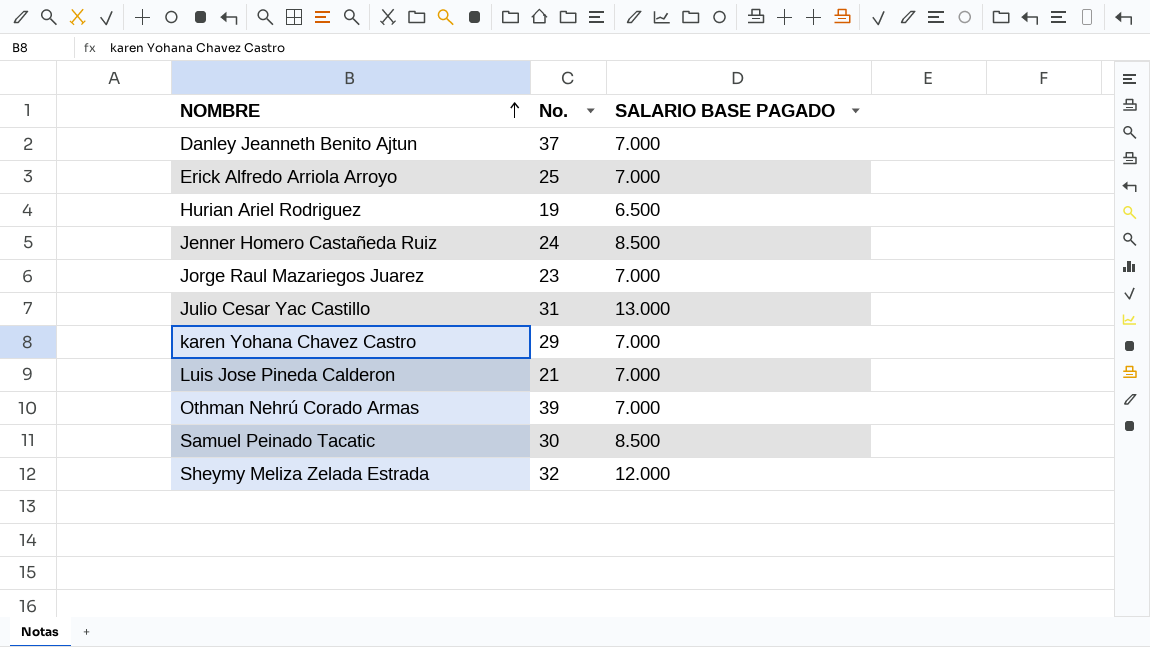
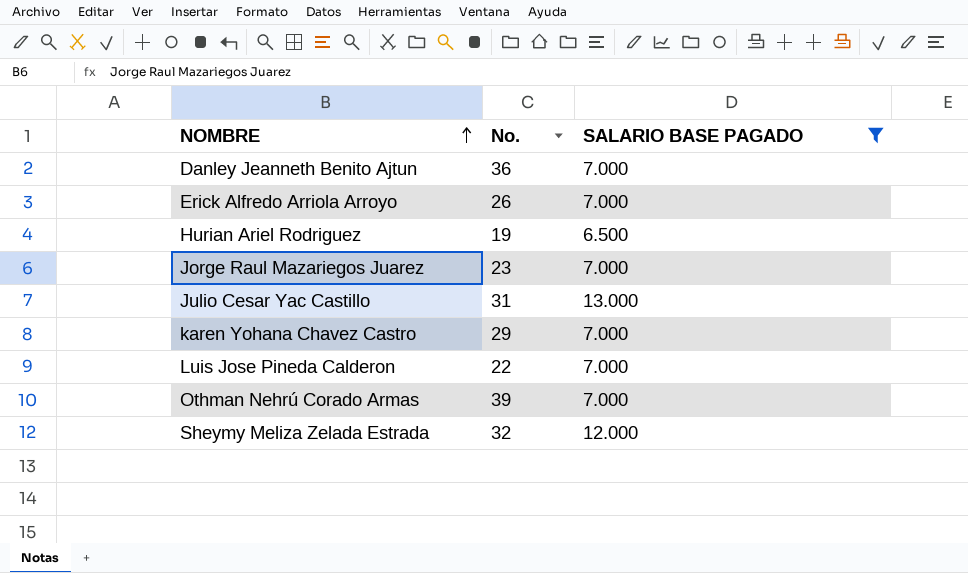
filter: none -> SALARIO BASE PAGADO != 8.500
Danley Jeanneth Benito Ajtun | No.: 37 -> 36
Erick Alfredo Arriola Arroyo | No.: 25 -> 26
Luis Jose Pineda Calderon | No.: 21 -> 22

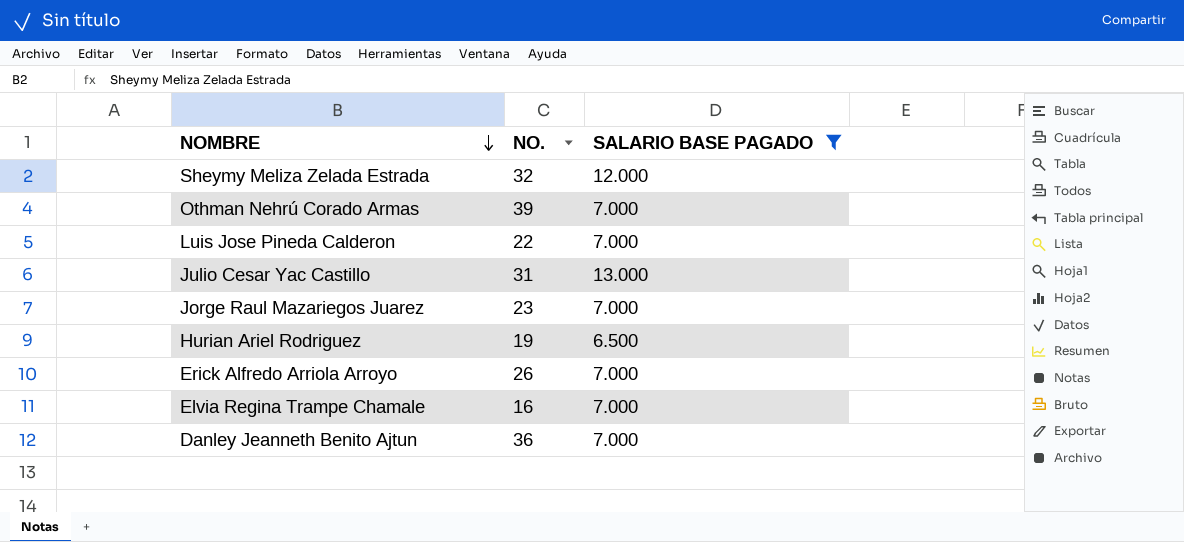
row order: NOMBRE ascending -> NOMBRE descending
column name: No. -> NO.
row karen Yohana Chavez Castro: 29 | 7.000 -> none
row Elvia Regina Trampe Chamale: none -> 16 | 7.000

